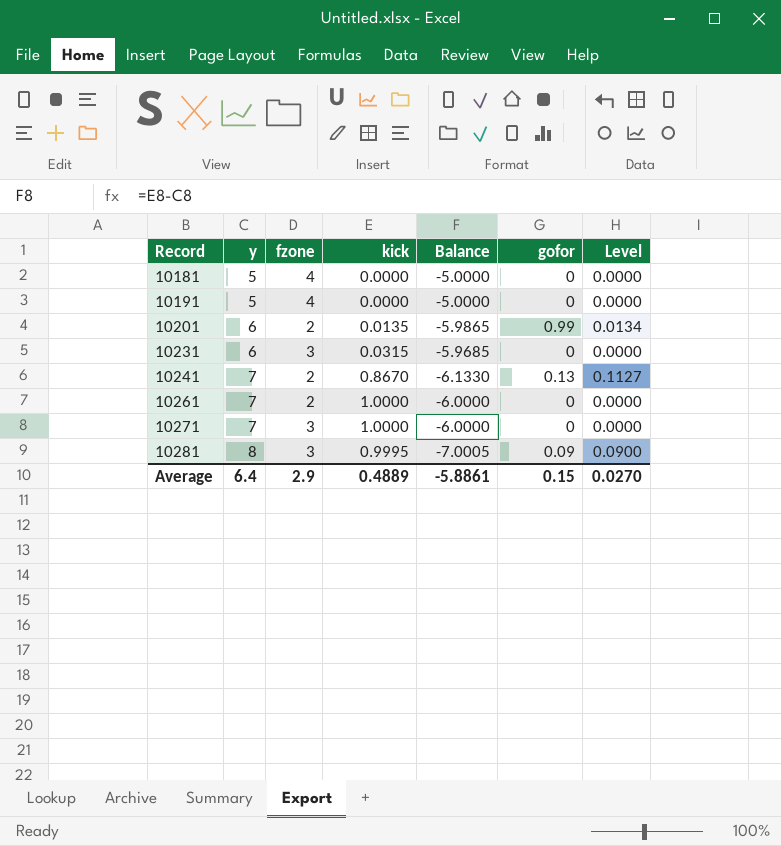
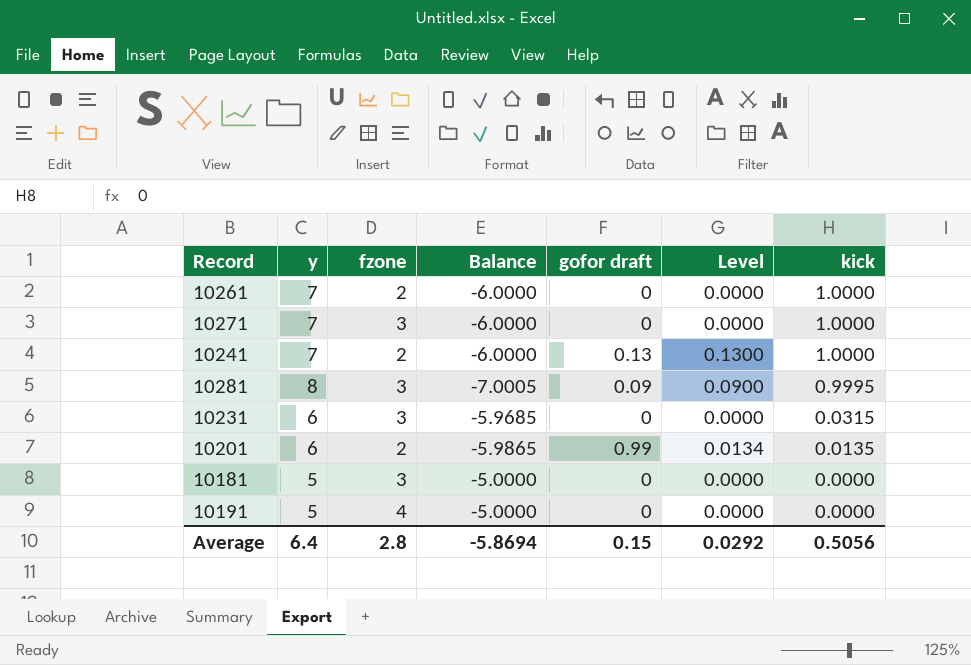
row order: Record ascending -> kick descending
column name: gofor -> gofor draft
column kick | position: 4 -> 7
10241 | Balance: -6.1330 -> -6.0000
10241 | Level: 0.1127 -> 0.1300
10241 | kick: 0.8670 -> 1.0000
10181 | fzone: 4 -> 3
Average | fzone: 2.9 -> 2.8
Average | Balance: -5.8861 -> -5.8694
Average | Level: 0.0270 -> 0.0292
Average | kick: 0.4889 -> 0.5056

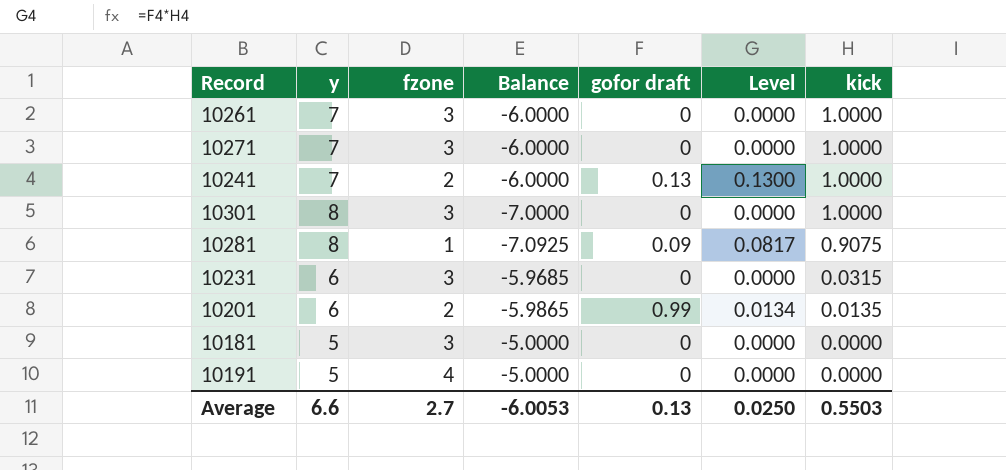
10261 | fzone: 2 -> 3
row 10301: none -> 8 | 3 | -7.0000 | 0 | 0.0000 | 1.0000
10281 | fzone: 3 -> 1
10281 | Balance: -7.0005 -> -7.0925
10281 | Level: 0.0900 -> 0.0817
10281 | kick: 0.9995 -> 0.9075
Average | y: 6.4 -> 6.6
Average | fzone: 2.8 -> 2.7
Average | Balance: -5.8694 -> -6.0053
Average | gofor draft: 0.15 -> 0.13
Average | Level: 0.0292 -> 0.0250
Average | kick: 0.5056 -> 0.5503

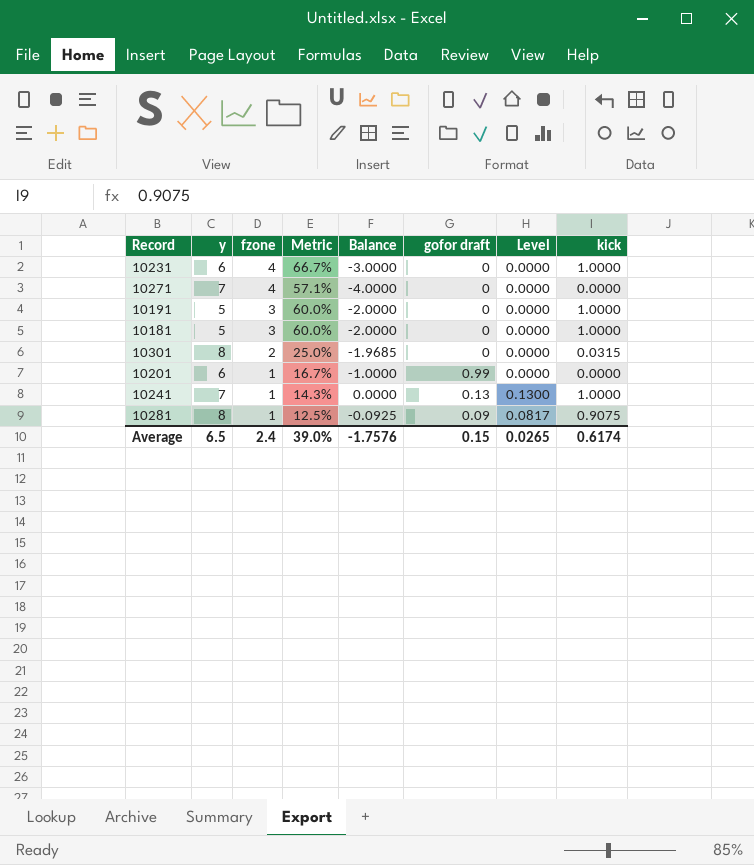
row order: kick descending -> fzone descending
column Metric | formula: none -> [fzone] / [y]
column Balance | formula: [kick] - [y] -> [kick] - [fzone]
row 10261: 7 | 3 | -6.0000 | 0 | 0.0000 | 1.0000 -> none
10231 | fzone: 3 -> 4
10231 | kick: 0.0315 -> 1.0000
10271 | fzone: 3 -> 4
10271 | kick: 1.0000 -> 0.0000
10191 | fzone: 4 -> 3
10191 | kick: 0.0000 -> 1.0000
10181 | kick: 0.0000 -> 1.0000
10301 | fzone: 3 -> 2
10301 | kick: 1.0000 -> 0.0315
10201 | fzone: 2 -> 1
10201 | Level: 0.0134 -> 0.0000
10201 | kick: 0.0135 -> 0.0000
10241 | fzone: 2 -> 1
Average | y: 6.6 -> 6.5
Average | fzone: 2.7 -> 2.4
Average | Balance: -6.0053 -> -1.7576
Average | gofor draft: 0.13 -> 0.15
Average | Level: 0.0250 -> 0.0265
Average | kick: 0.5503 -> 0.6174

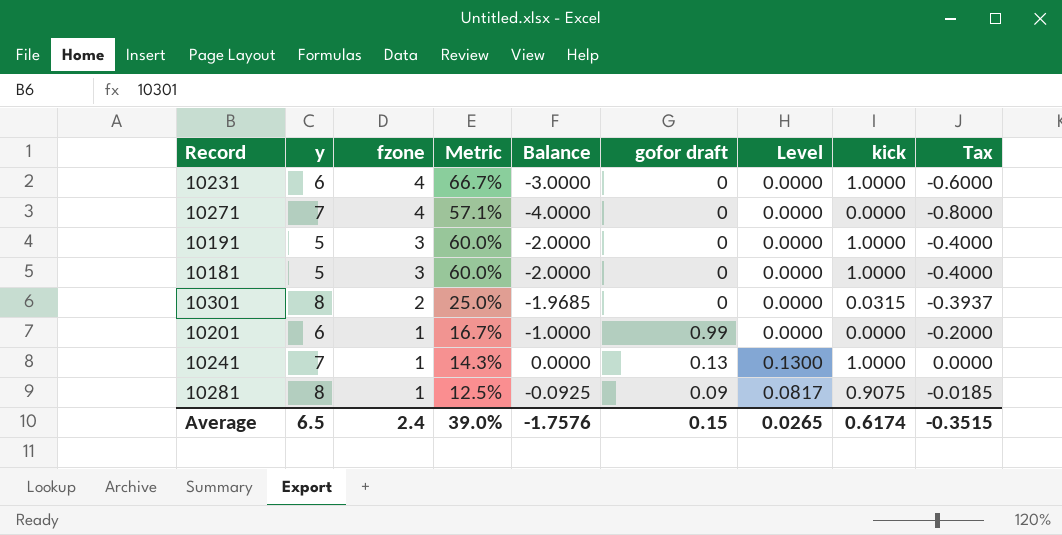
column Tax | formula: none -> [Balance] * 0.2

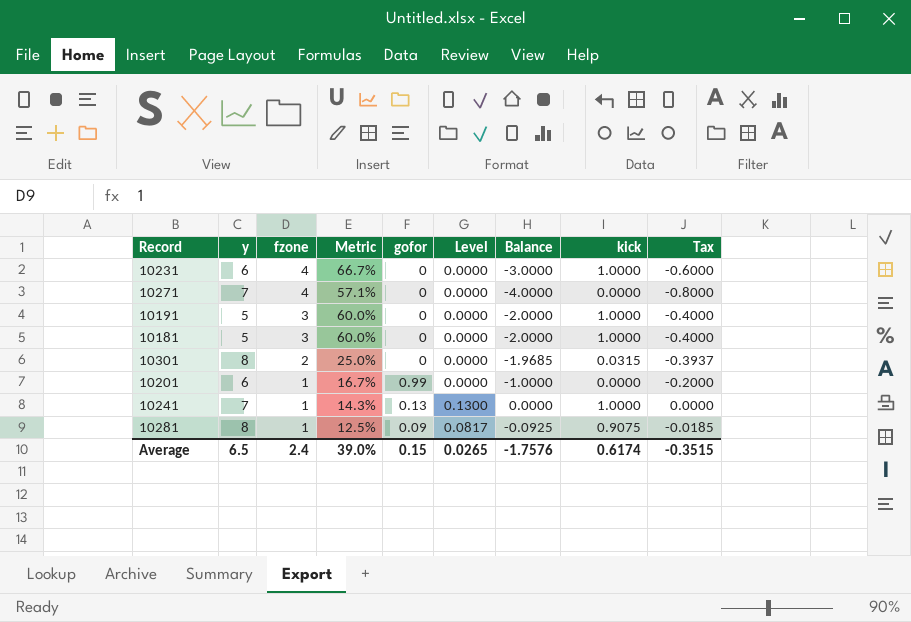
column name: gofor draft -> gofor
column Balance | position: 5 -> 7

